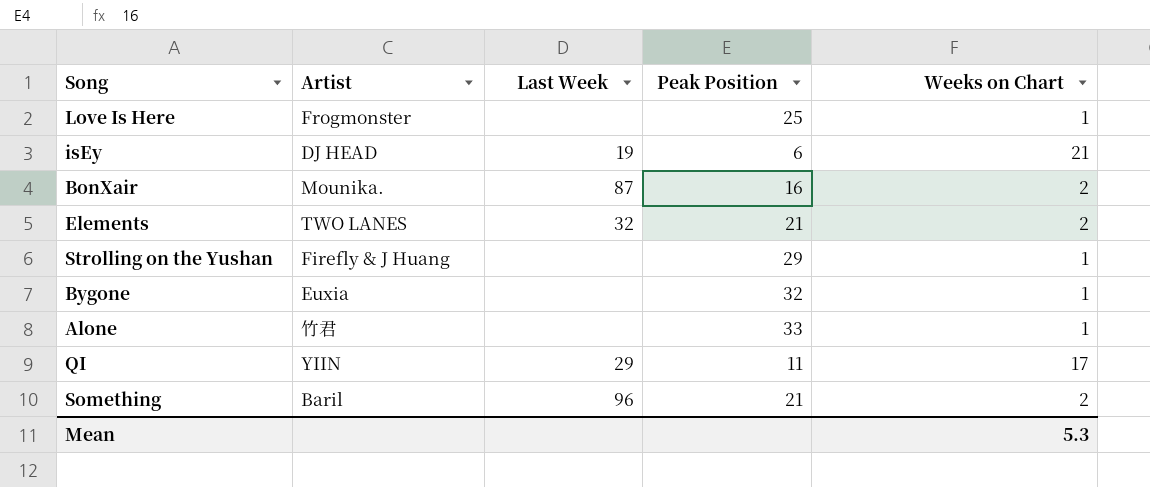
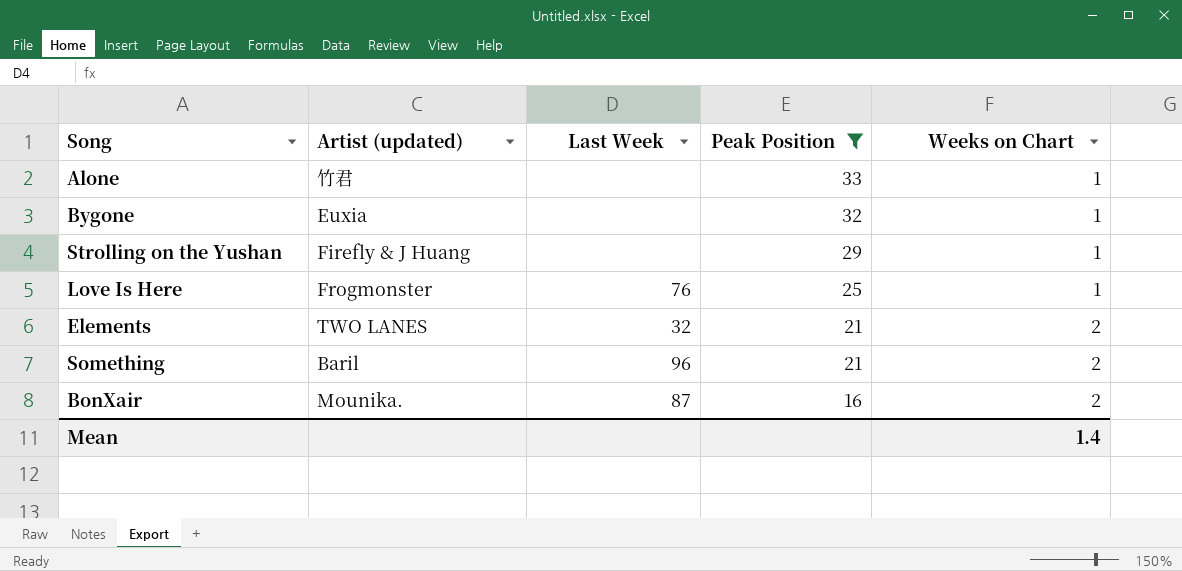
filter: none -> Peak Position >= 16
row order: none -> Peak Position descending
column name: Artist -> Artist (updated)
Love Is Here | Last Week: none -> 76
Mean | Weeks on Chart: 5.3 -> 1.4

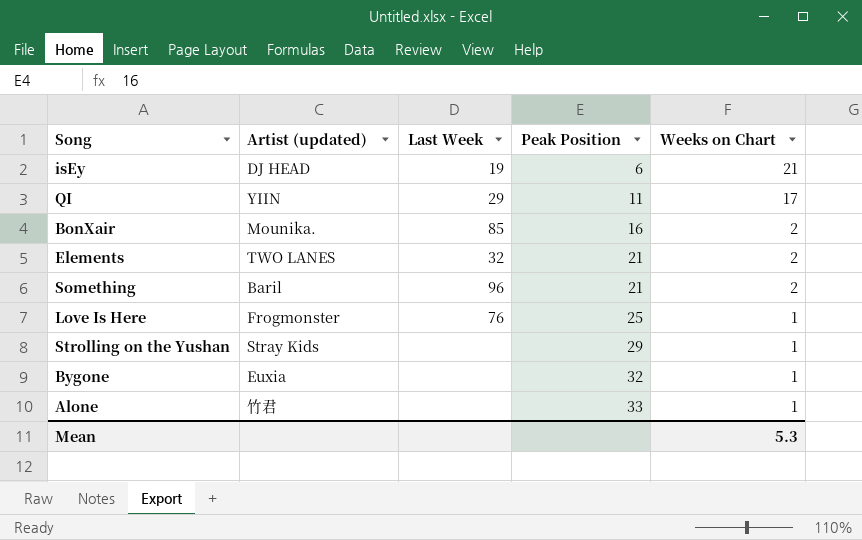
filter: Peak Position >= 16 -> none
row order: Peak Position descending -> Peak Position ascending
BonXair | Last Week: 87 -> 85
Strolling on the Yushan | Artist (updated): Firefly & J Huang -> Stray Kids
Mean | Weeks on Chart: 1.4 -> 5.3

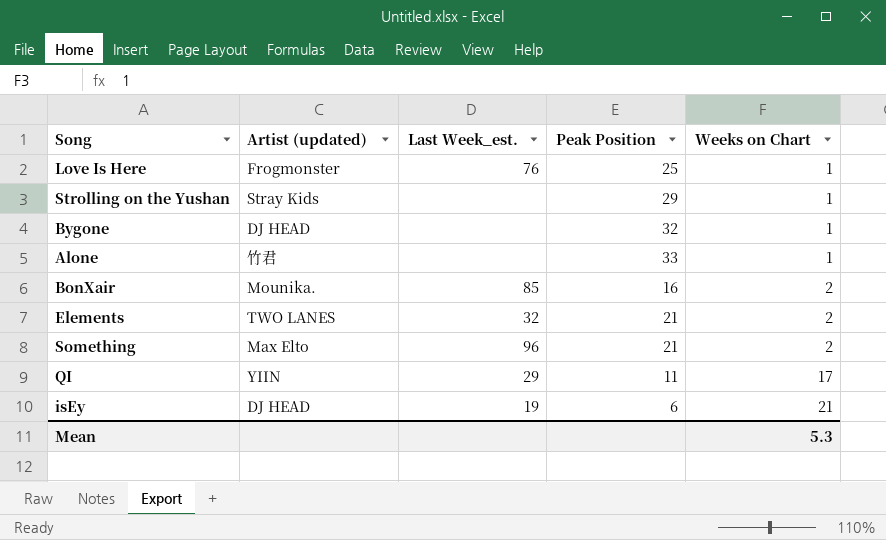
row order: Peak Position ascending -> Weeks on Chart ascending
column name: Last Week -> Last Week_est.
Bygone | Artist (updated): Euxia -> DJ HEAD
Something | Artist (updated): Baril -> Max Elto

